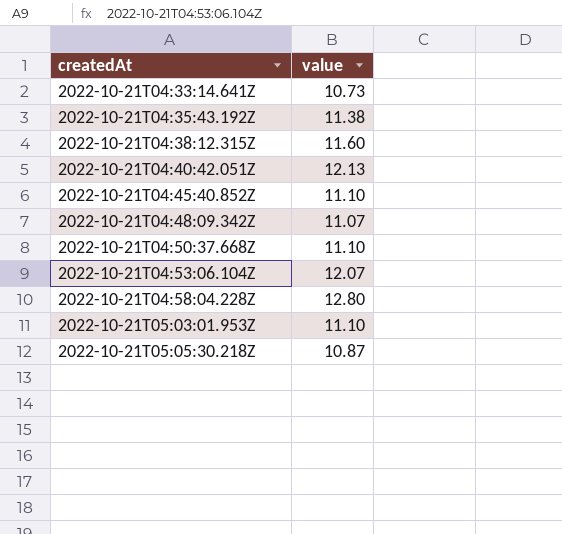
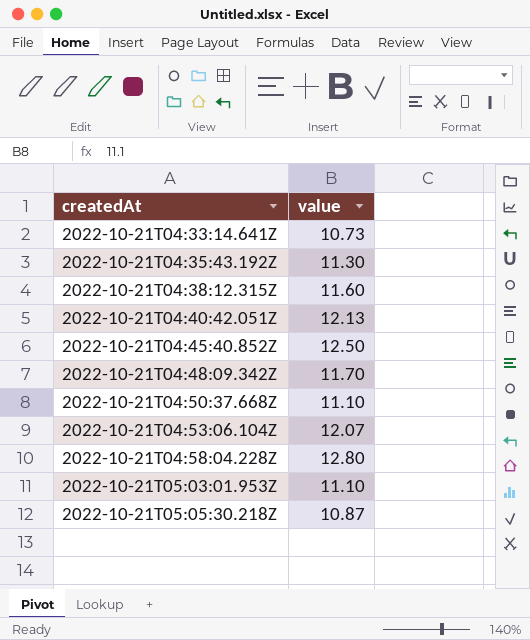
2022-10-21T04:35:43.192Z | value: 11.38 -> 11.30
2022-10-21T04:45:40.852Z | value: 11.10 -> 12.50
2022-10-21T04:48:09.342Z | value: 11.07 -> 11.70

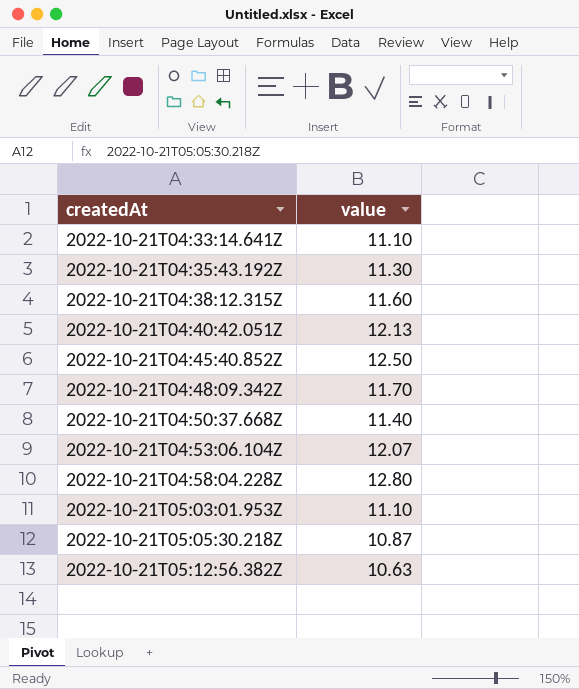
2022-10-21T04:33:14.641Z | value: 10.73 -> 11.10
2022-10-21T04:50:37.668Z | value: 11.10 -> 11.40
row 2022-10-21T05:12:56.382Z: none -> 10.63

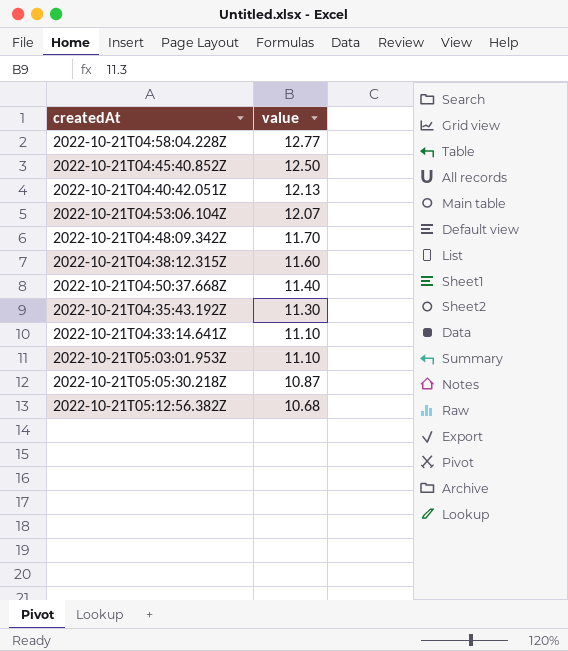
row order: createdAt ascending -> value descending
2022-10-21T04:58:04.228Z | value: 12.80 -> 12.77
2022-10-21T05:12:56.382Z | value: 10.63 -> 10.68

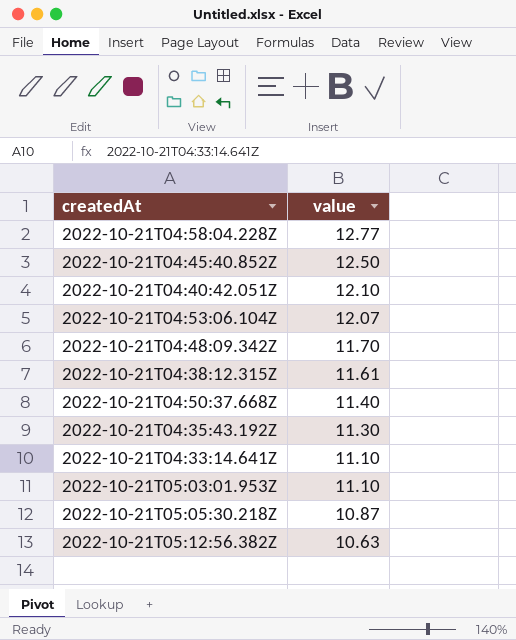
2022-10-21T04:40:42.051Z | value: 12.13 -> 12.10
2022-10-21T04:38:12.315Z | value: 11.60 -> 11.61
2022-10-21T05:12:56.382Z | value: 10.68 -> 10.63

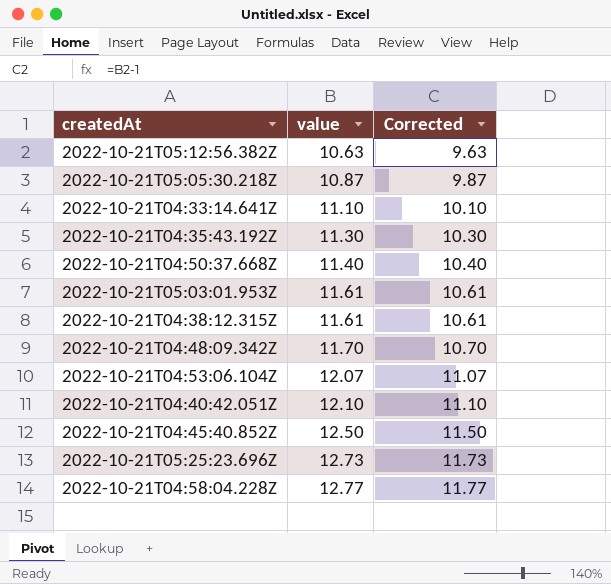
row order: value descending -> value ascending
column Corrected | formula: none -> [value] - 1
2022-10-21T05:03:01.953Z | value: 11.10 -> 11.61
row 2022-10-21T05:25:23.696Z: none -> 12.73 | 11.73

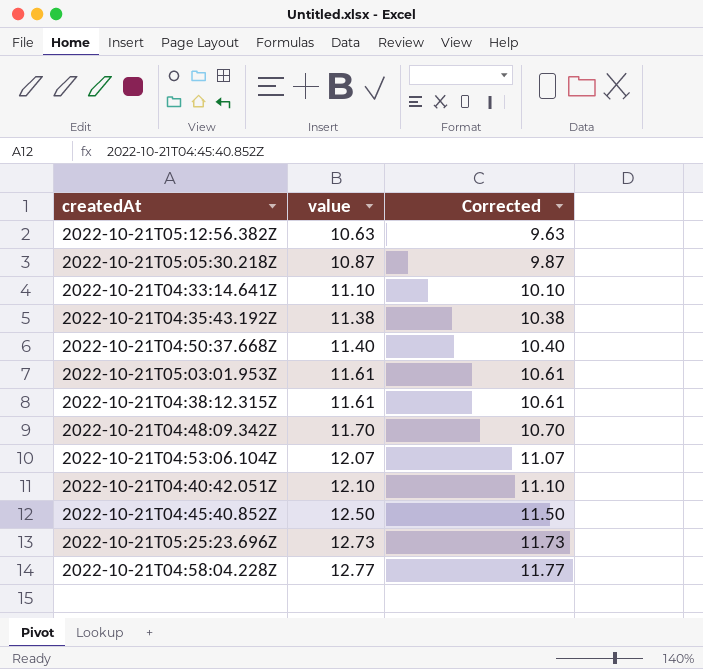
2022-10-21T04:35:43.192Z | value: 11.30 -> 11.38
2022-10-21T04:35:43.192Z | Corrected: 10.30 -> 10.38

